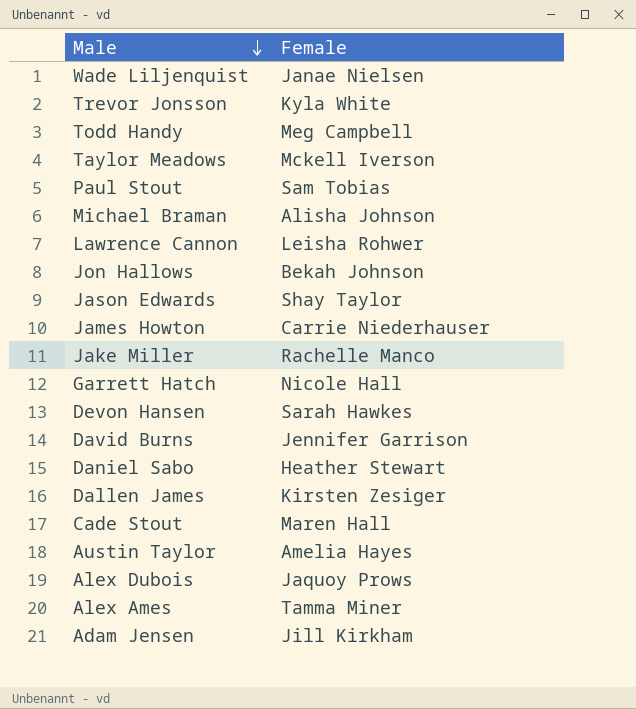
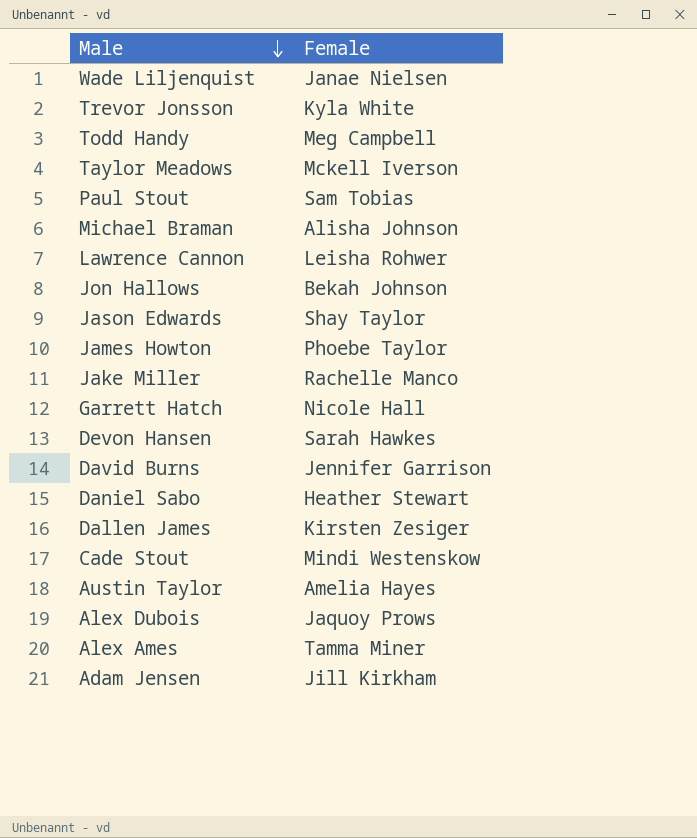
James Howton | Female: Carrie Niederhauser -> Phoebe Taylor
Cade Stout | Female: Maren Hall -> Mindi Westenskow

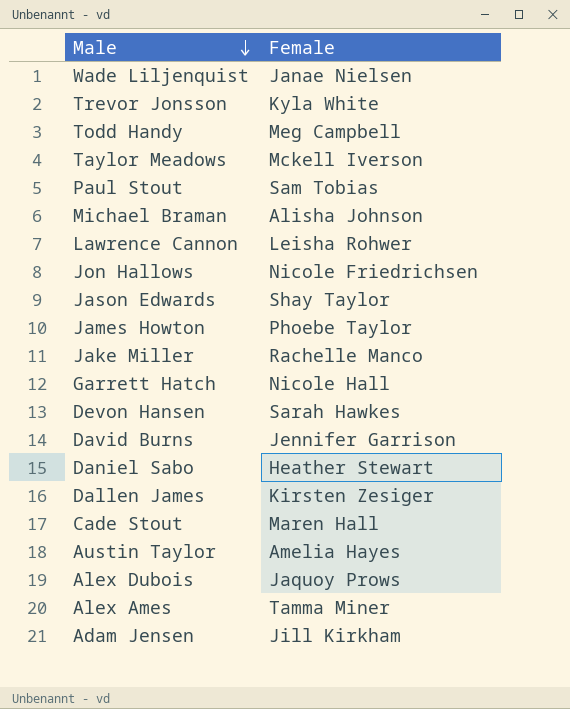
Jon Hallows | Female: Bekah Johnson -> Nicole Friedrichsen
Cade Stout | Female: Mindi Westenskow -> Maren Hall

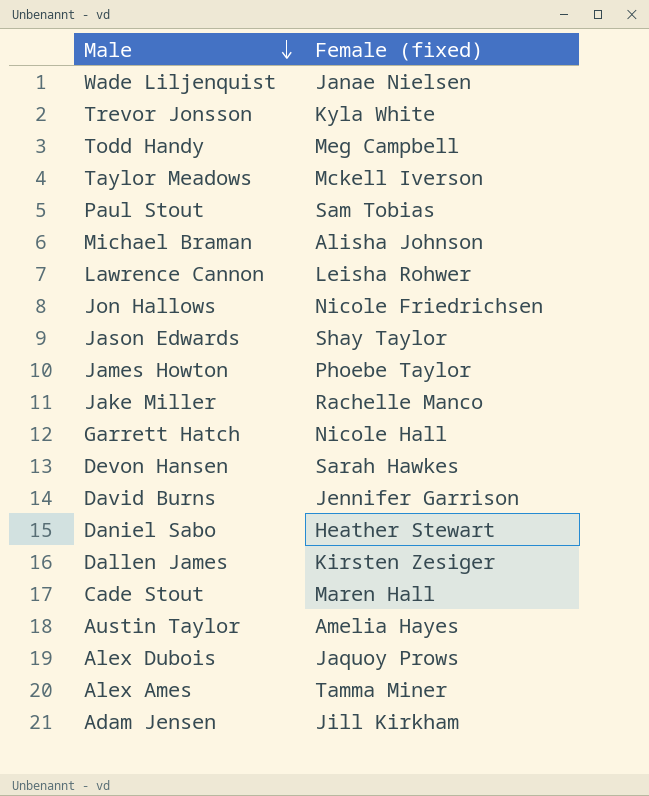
column name: Female -> Female (fixed)

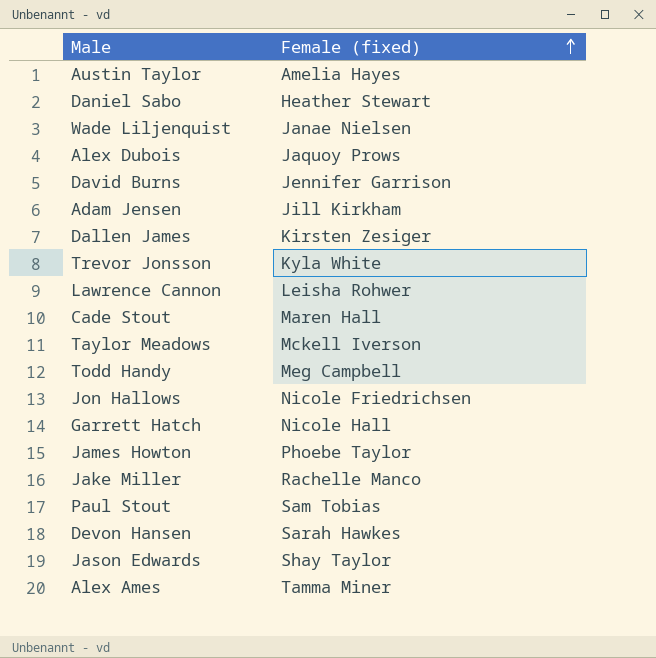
row order: Male descending -> Female (fixed) ascending
row Michael Braman: Alisha Johnson -> none

